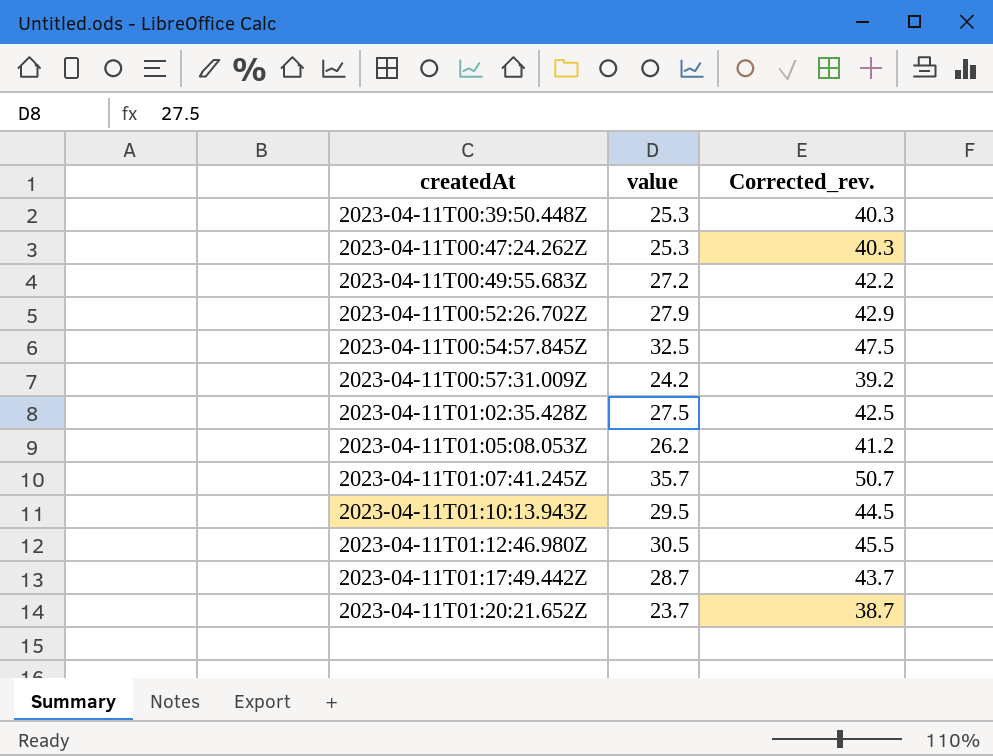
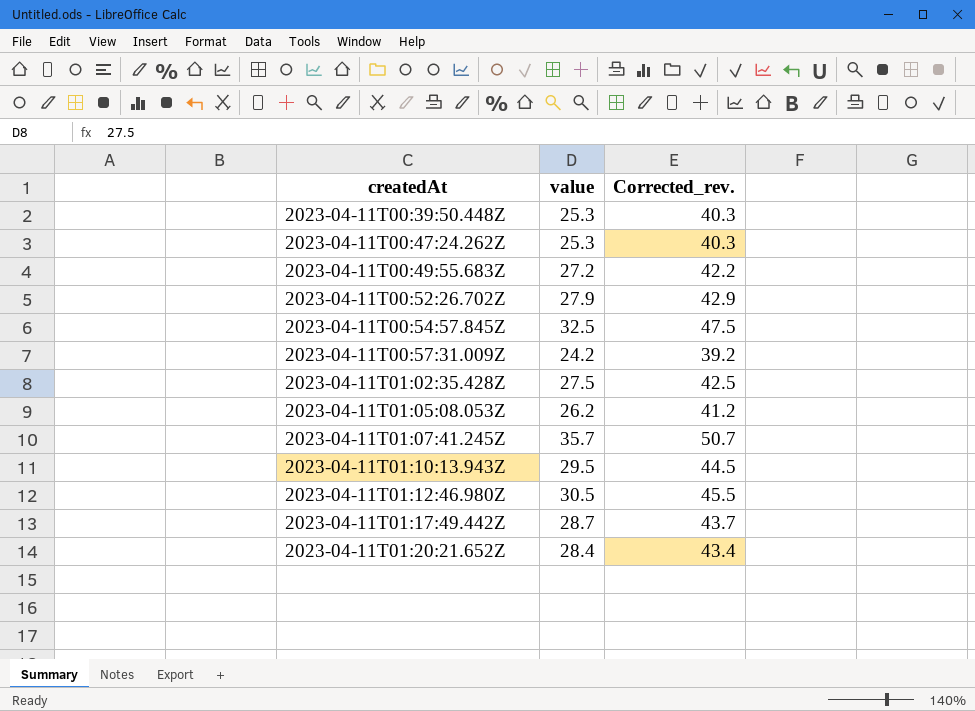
2023-04-11T01:20:21.652Z | value: 23.7 -> 28.4
2023-04-11T01:20:21.652Z | Corrected_rev.: 38.7 -> 43.4

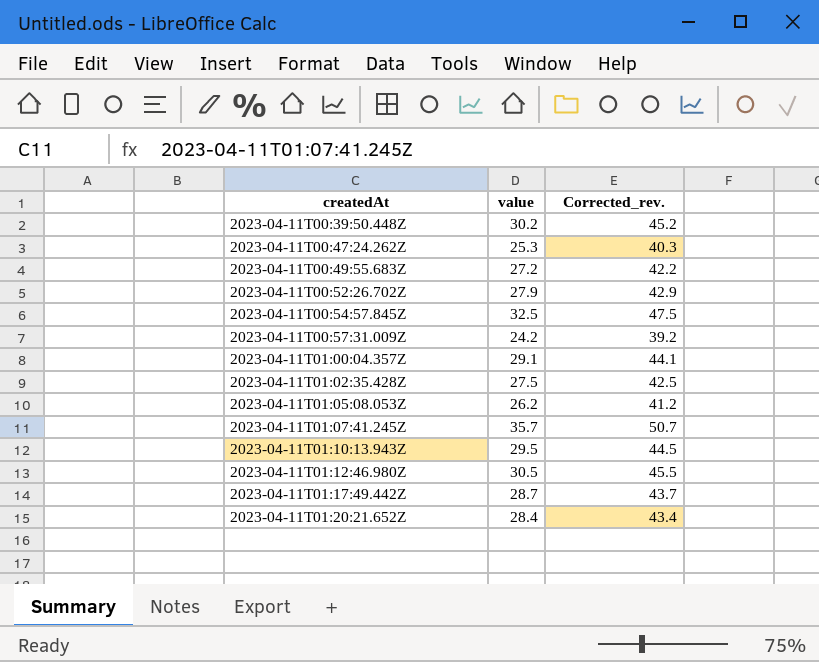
2023-04-11T00:39:50.448Z | value: 25.3 -> 30.2
2023-04-11T00:39:50.448Z | Corrected_rev.: 40.3 -> 45.2
row 2023-04-11T01:00:04.357Z: none -> 29.1 | 44.1

